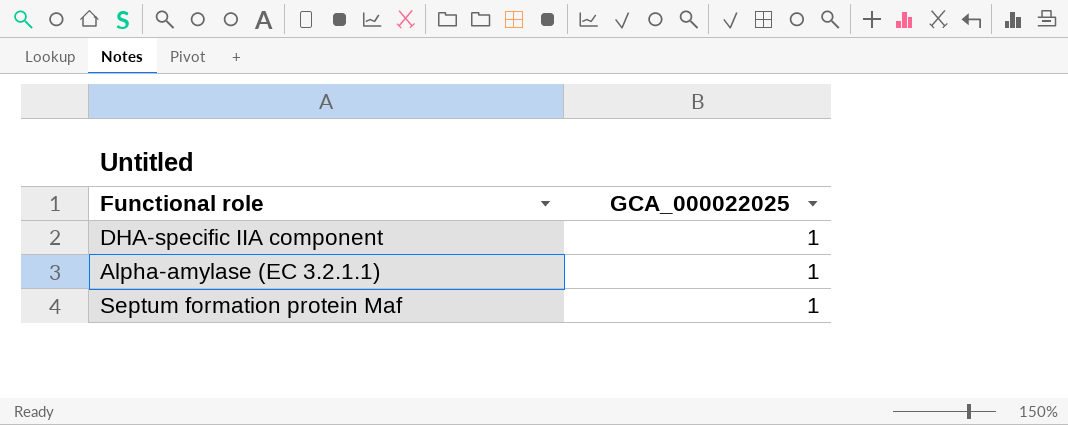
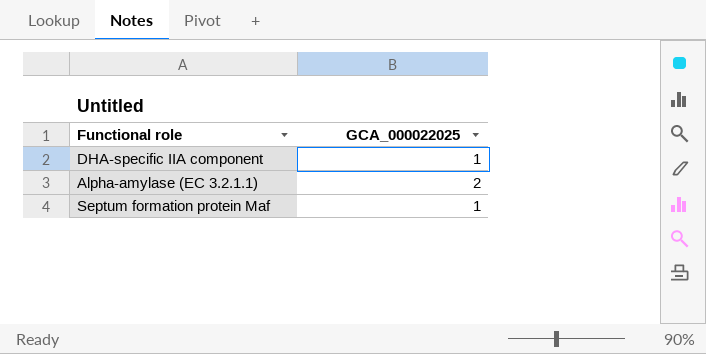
Alpha-amylase (EC 3.2.1.1) | GCA_000022025: 1 -> 2

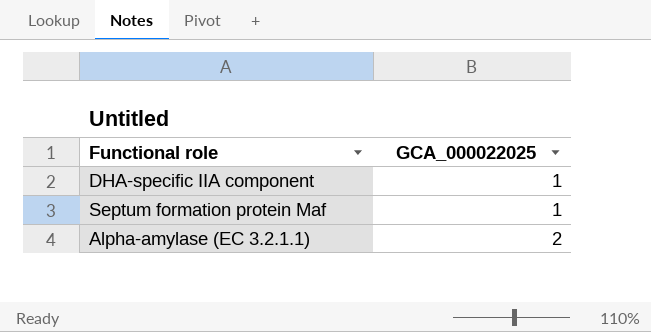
row order: none -> GCA_000022025 ascending

